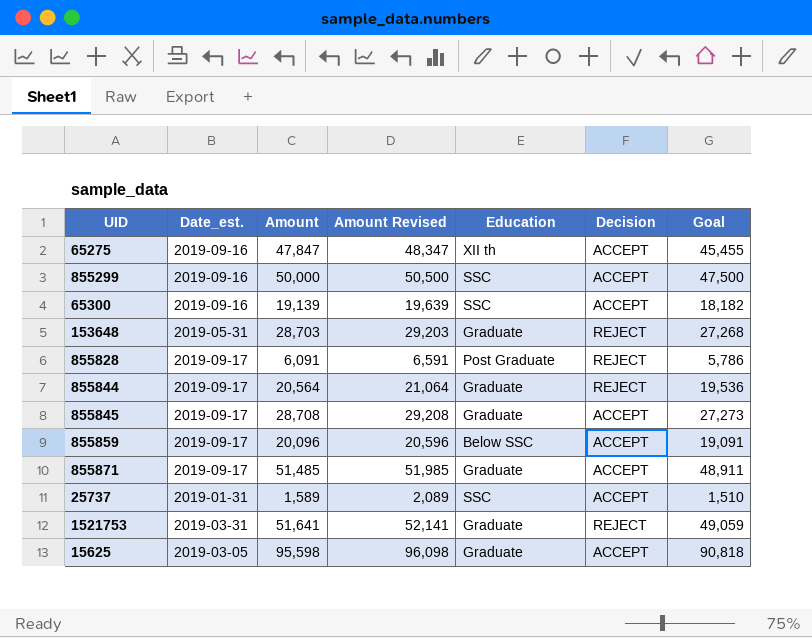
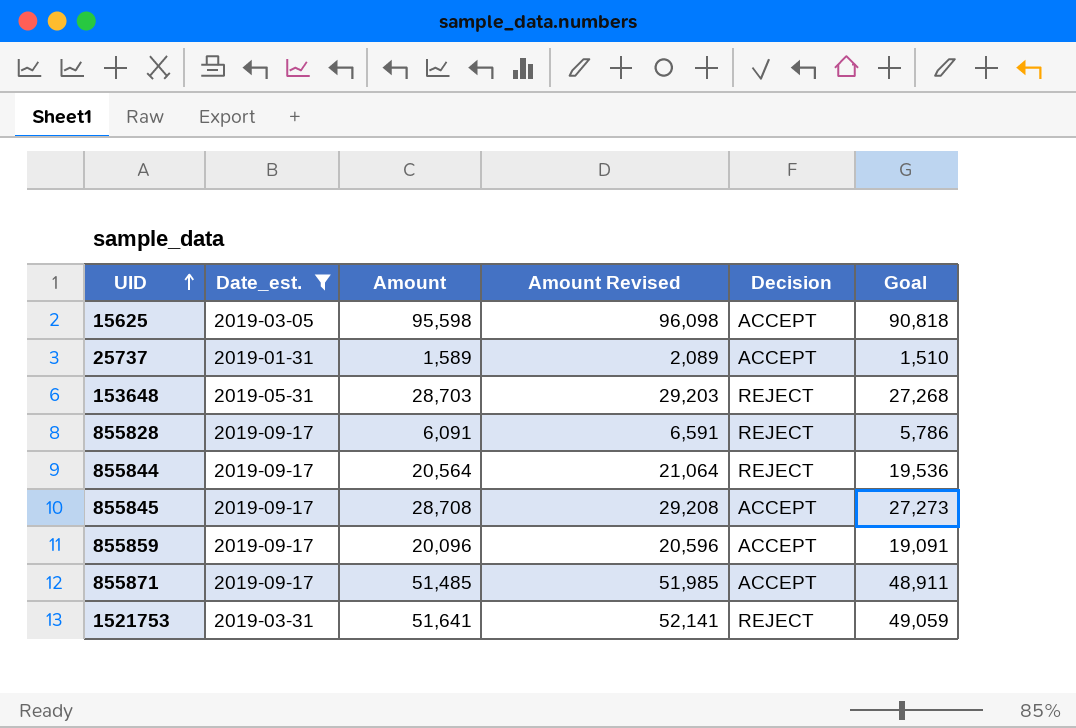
filter: none -> Date_est. != 2019-09-16
row order: none -> UID ascending
column Education | position: 5 -> none

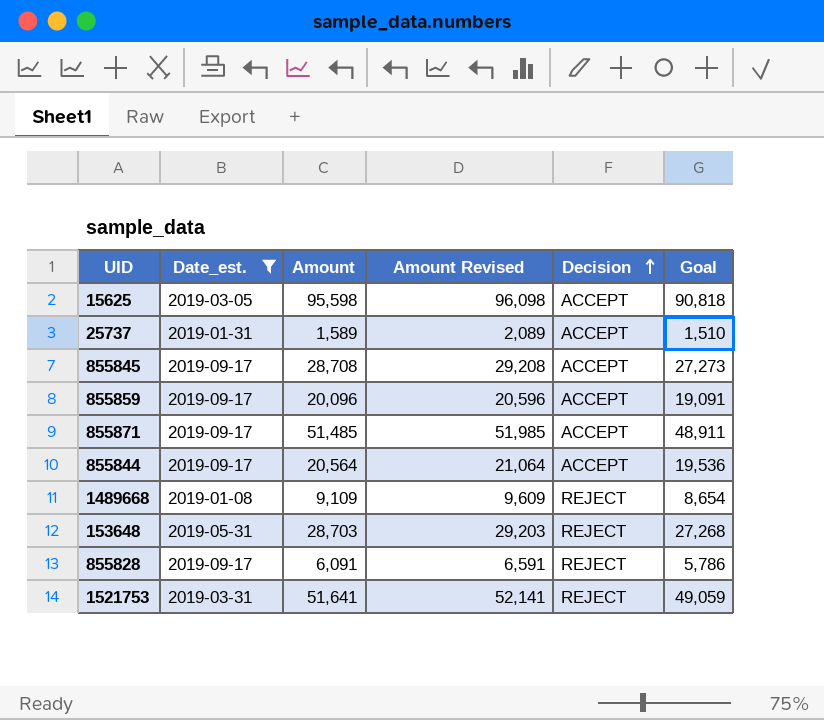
row order: UID ascending -> Decision ascending
855844 | Decision: REJECT -> ACCEPT
row 1489668: none -> 2019-01-08 | 9,109 | 9,609 | REJECT | 8,654

